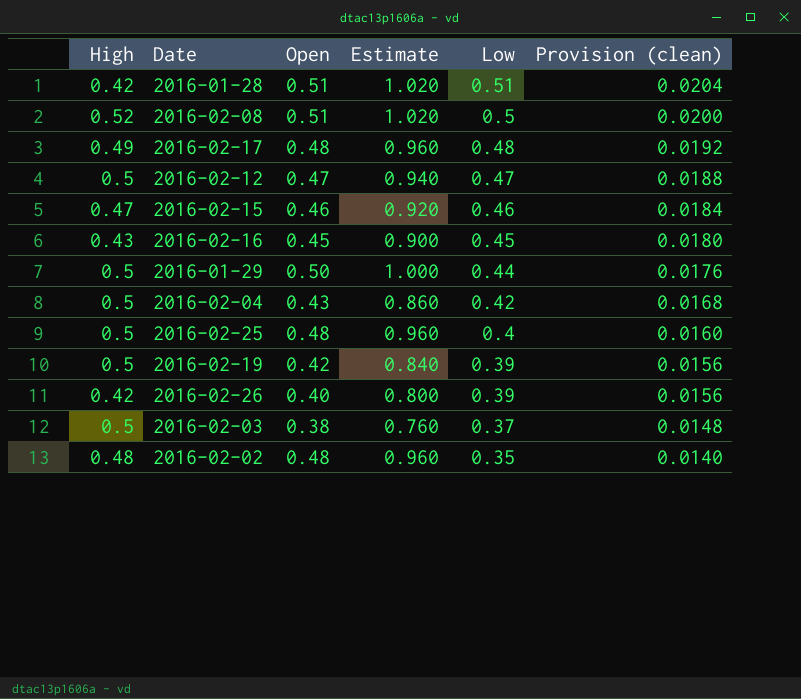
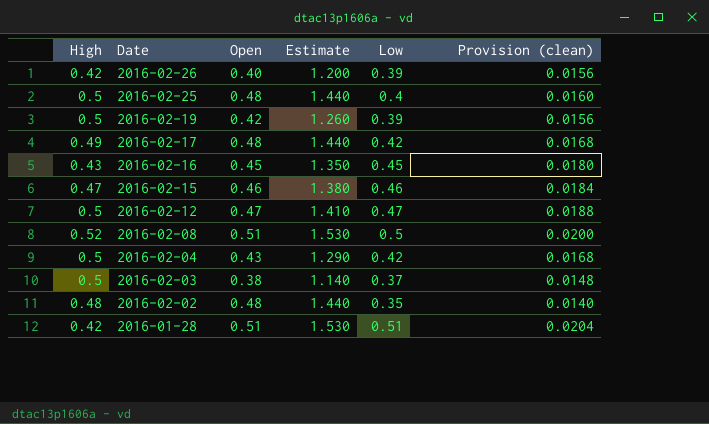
row order: Low descending -> Date descending
column Estimate | formula: [Open] * 2 -> [Open] * 3
row 2016-01-29: 0.5 | 0.50 | 1.000 | 0.44 | 0.0176 -> none
2016-02-17 | Low: 0.48 -> 0.42
2016-02-17 | Provision (clean): 0.0192 -> 0.0168

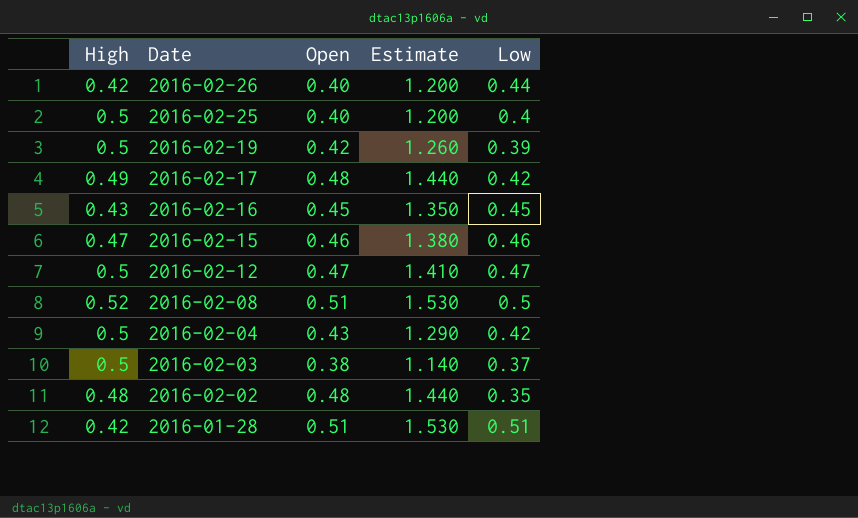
column Provision (clean) | formula: [Low] * 0.04 -> none
2016-02-26 | Low: 0.39 -> 0.44
2016-02-25 | Open: 0.48 -> 0.40
2016-02-25 | Estimate: 1.440 -> 1.200

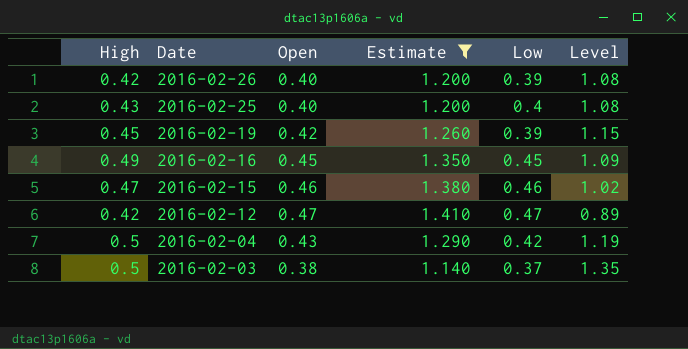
filter: none -> Estimate <= 1.410
column Level | formula: none -> [High] / [Low]
2016-02-26 | Low: 0.44 -> 0.39
2016-02-25 | High: 0.5 -> 0.43
2016-02-19 | High: 0.5 -> 0.45
2016-02-16 | High: 0.43 -> 0.49
2016-02-12 | High: 0.5 -> 0.42

